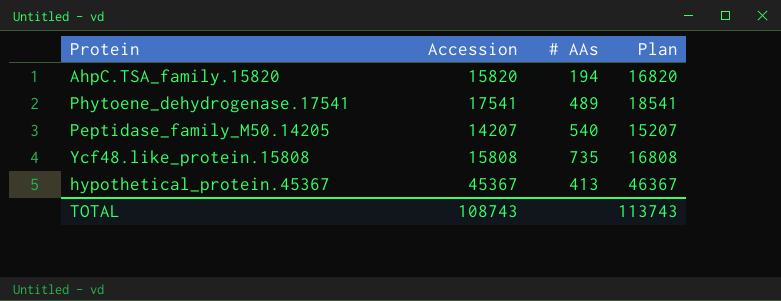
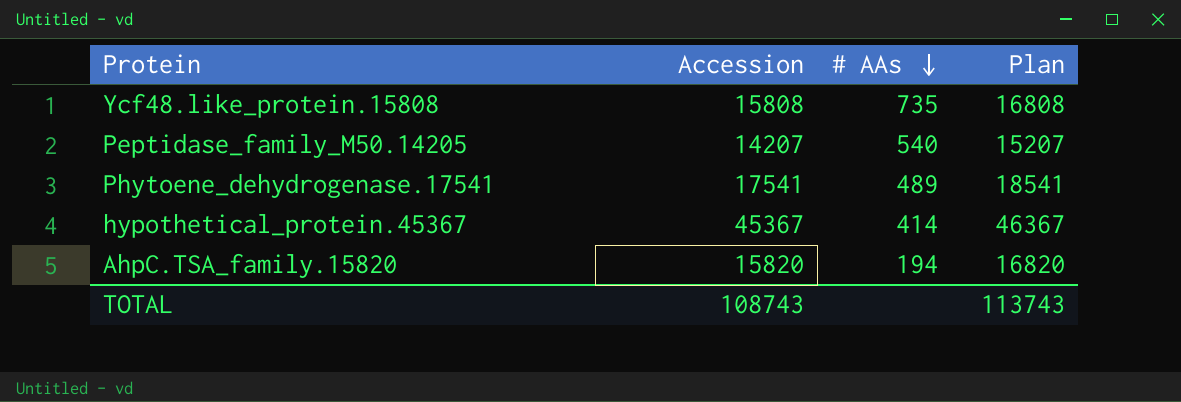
row order: none -> # AAs descending
hypothetical_protein.45367 | # AAs: 413 -> 414

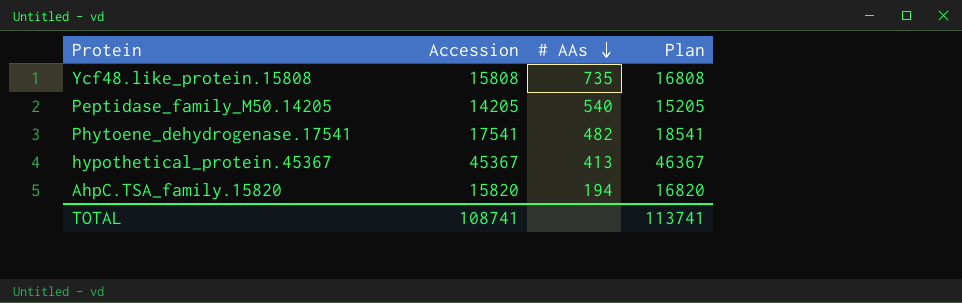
Peptidase_family_M50.14205 | Accession: 14207 -> 14205
Peptidase_family_M50.14205 | Plan: 15207 -> 15205
Phytoene_dehydrogenase.17541 | # AAs: 489 -> 482
hypothetical_protein.45367 | # AAs: 414 -> 413
TOTAL | Accession: 108743 -> 108741
TOTAL | Plan: 113743 -> 113741

